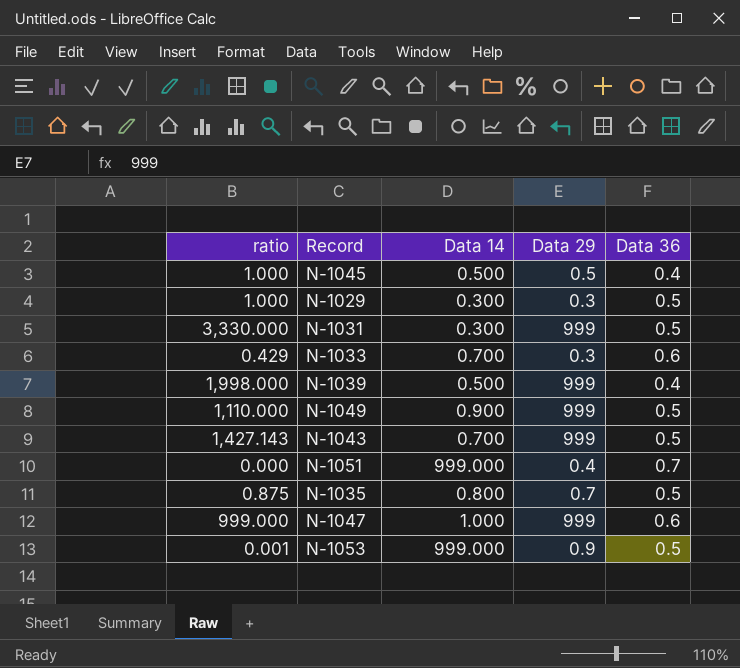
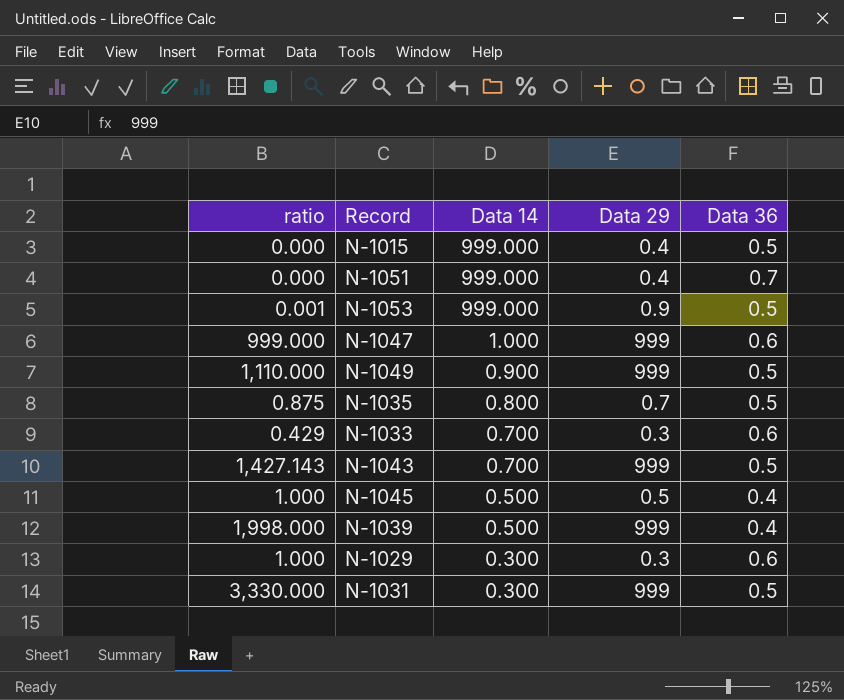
row order: none -> Data 14 descending
row N-1015: none -> 0.000 | 999.000 | 0.4 | 0.5
N-1029 | Data 36: 0.5 -> 0.6

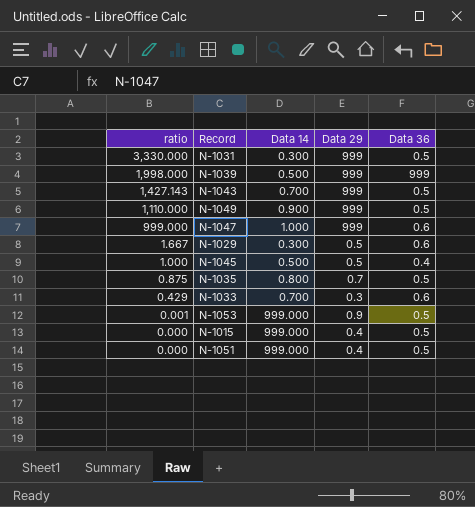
row order: Data 14 descending -> ratio descending
N-1039 | Data 36: 0.4 -> 999
N-1029 | ratio: 1.000 -> 1.667
N-1029 | Data 29: 0.3 -> 0.5
N-1051 | Data 36: 0.7 -> 0.5

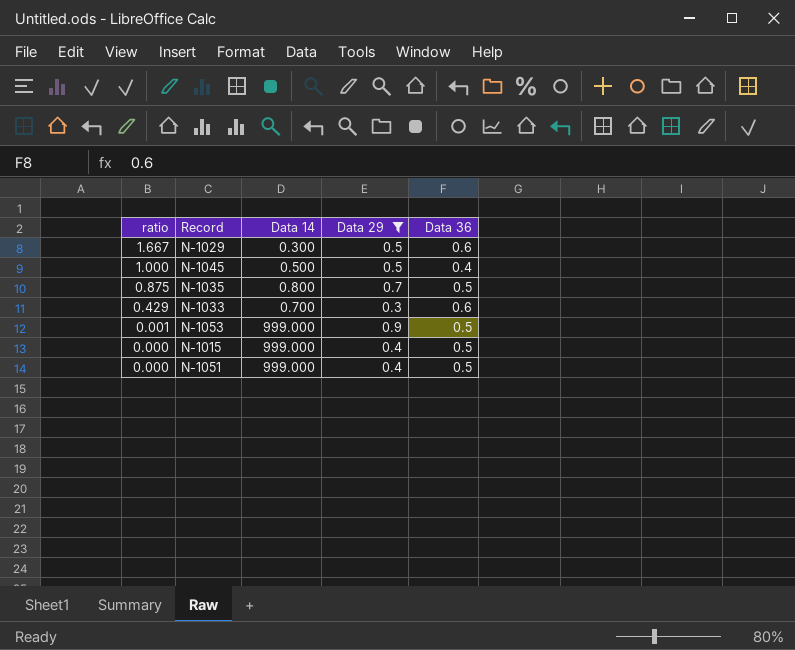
filter: none -> Data 29 != 999

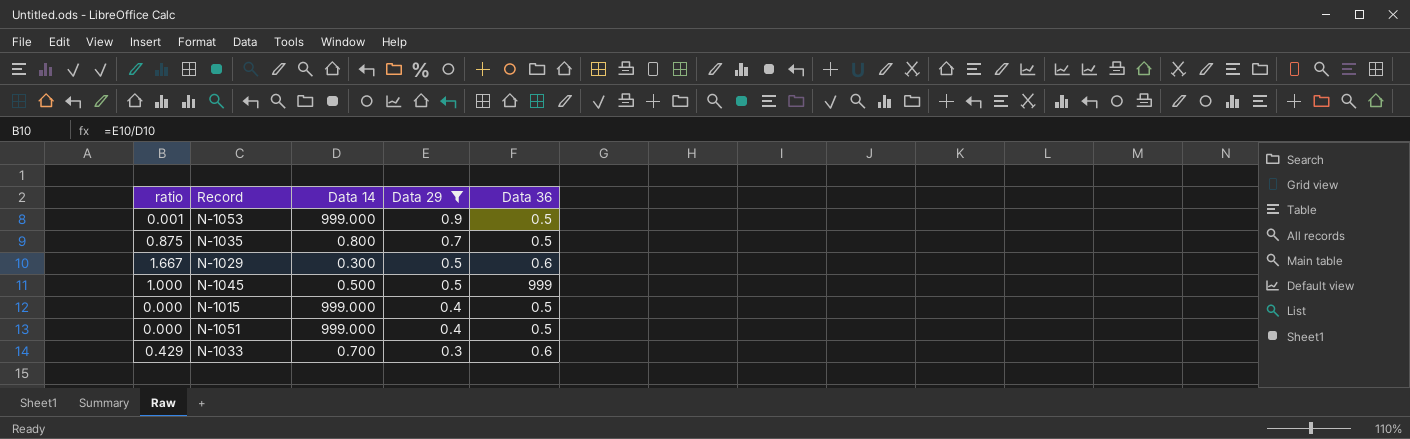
row order: ratio descending -> Data 29 descending
N-1045 | Data 36: 0.4 -> 999

